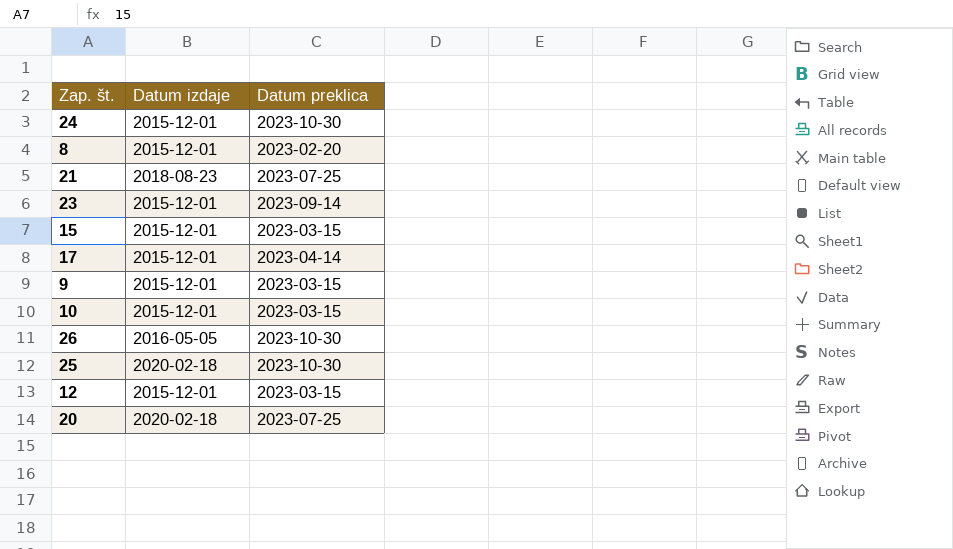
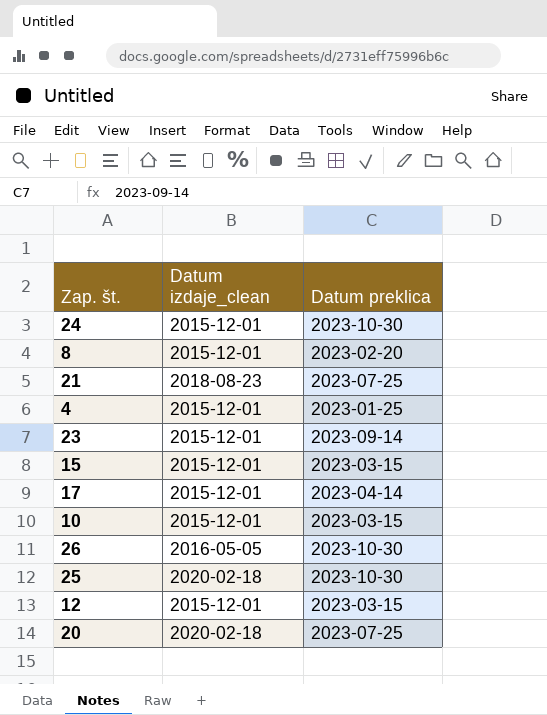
column name: Datum izdaje -> Datum izdaje_clean
row 9: 2015-12-01 | 2023-03-15 -> none
row 4: none -> 2015-12-01 | 2023-01-25

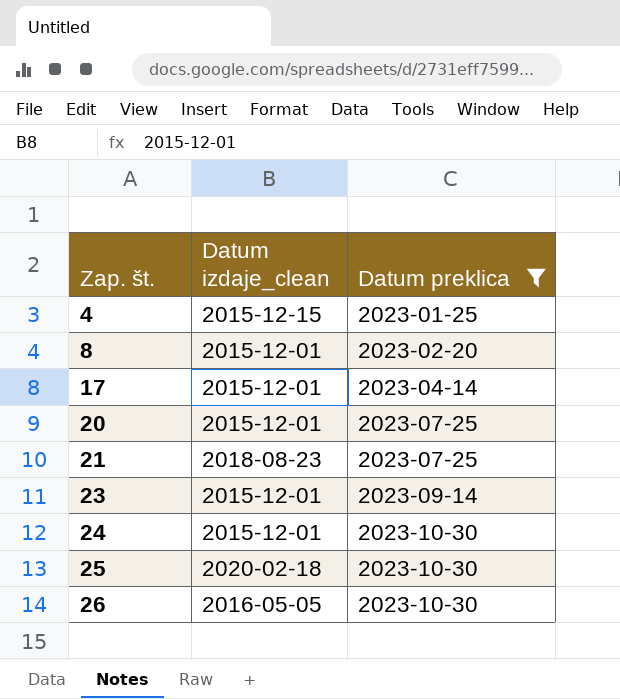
filter: none -> Datum preklica != 2023-03-15
row order: none -> Zap. št. ascending
4 | Datum izdaje_clean: 2015-12-01 -> 2015-12-15
20 | Datum izdaje_clean: 2020-02-18 -> 2015-12-01

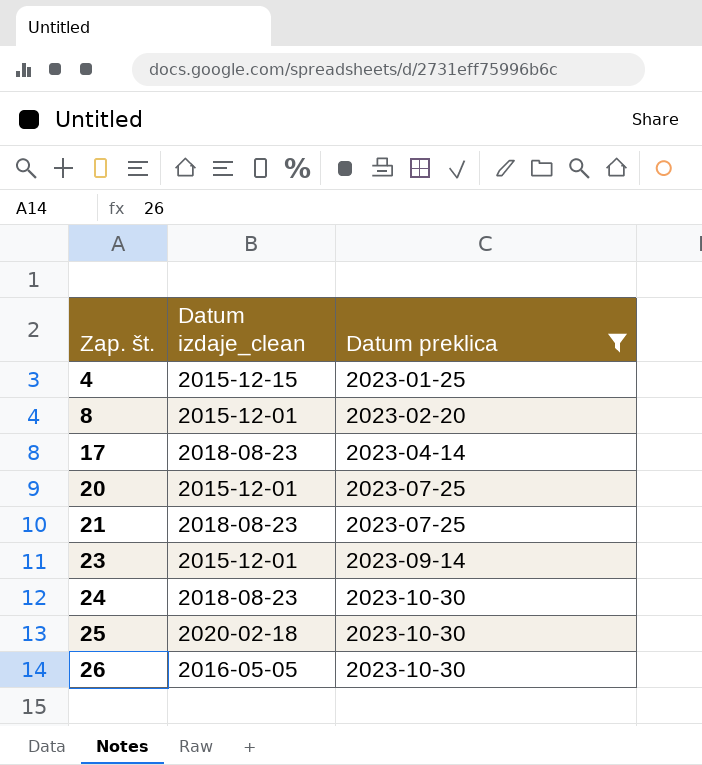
17 | Datum izdaje_clean: 2015-12-01 -> 2018-08-23
24 | Datum izdaje_clean: 2015-12-01 -> 2018-08-23

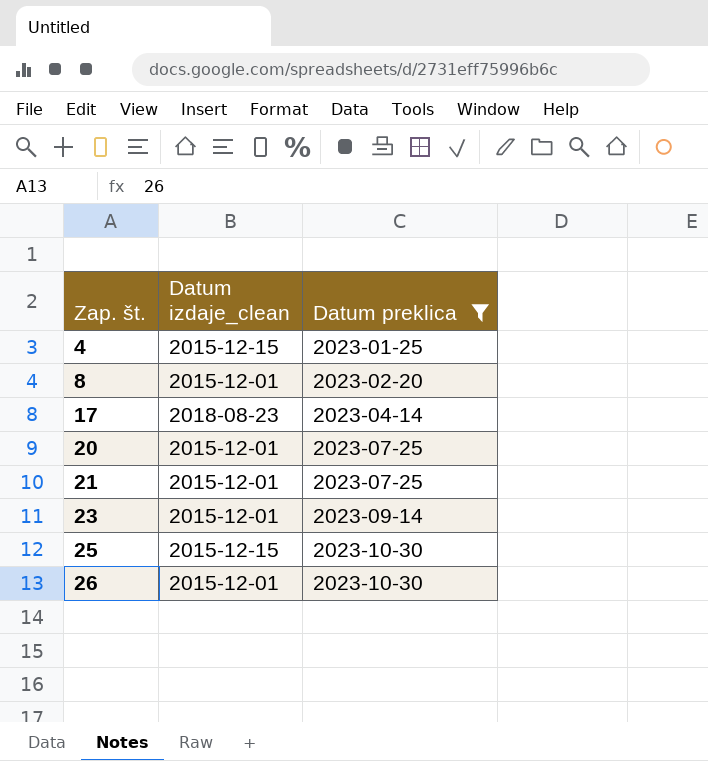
row 24: 2018-08-23 | 2023-10-30 -> none
21 | Datum izdaje_clean: 2018-08-23 -> 2015-12-01
25 | Datum izdaje_clean: 2020-02-18 -> 2015-12-15
26 | Datum izdaje_clean: 2016-05-05 -> 2015-12-01

